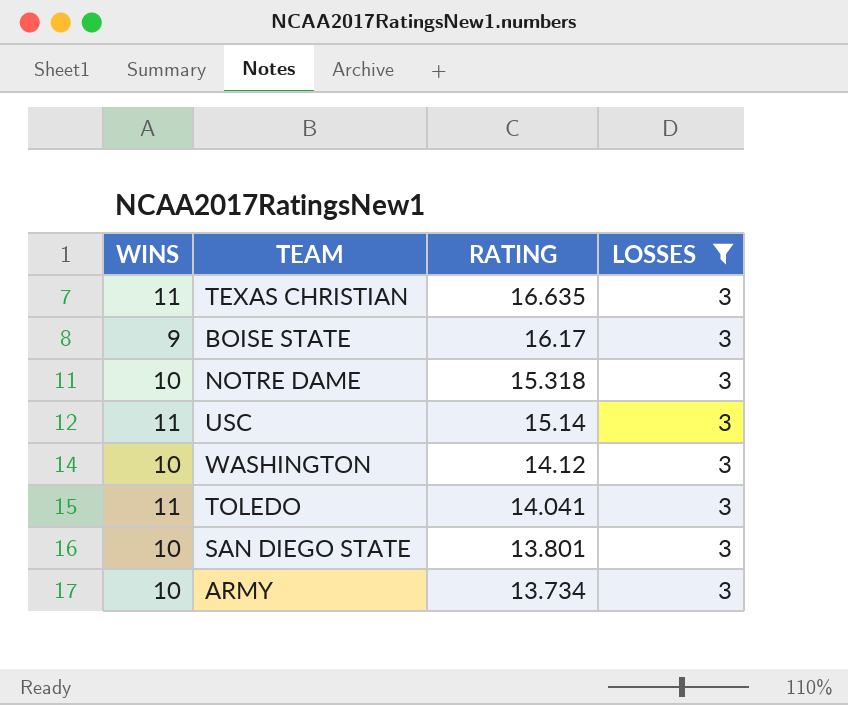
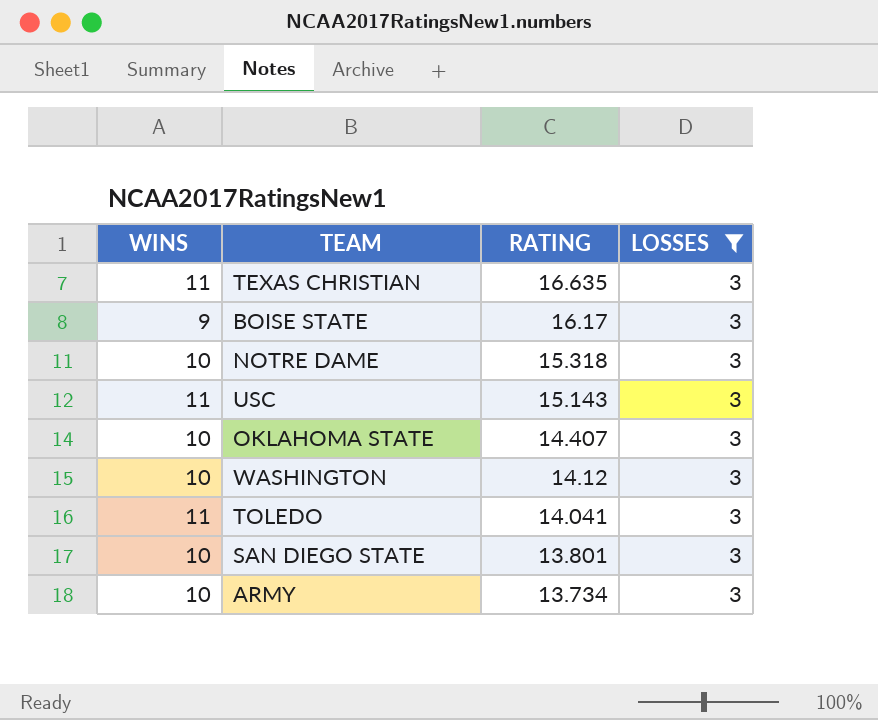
USC | RATING: 15.14 -> 15.143
row OKLAHOMA STATE: none -> 10 | 14.407 | 3

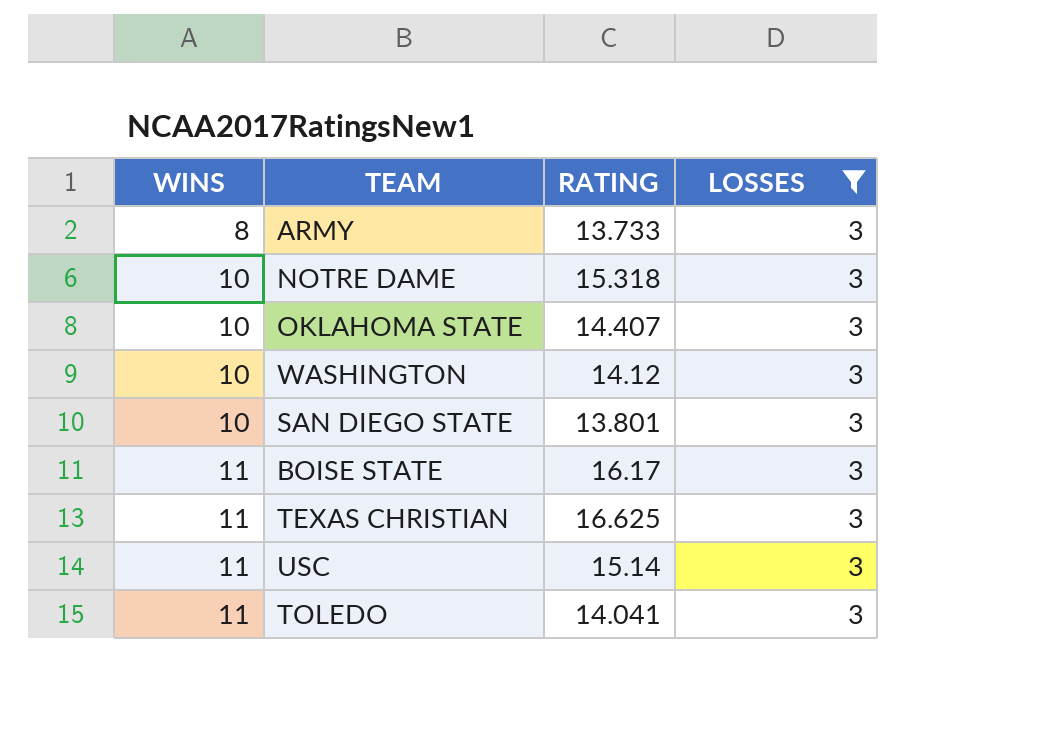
row order: RATING descending -> WINS ascending
ARMY | WINS: 10 -> 8
ARMY | RATING: 13.734 -> 13.733
BOISE STATE | WINS: 9 -> 11
TEXAS CHRISTIAN | RATING: 16.635 -> 16.625
USC | RATING: 15.143 -> 15.14

